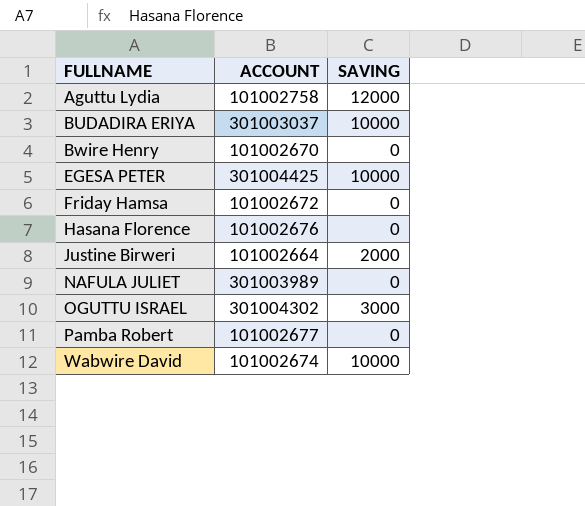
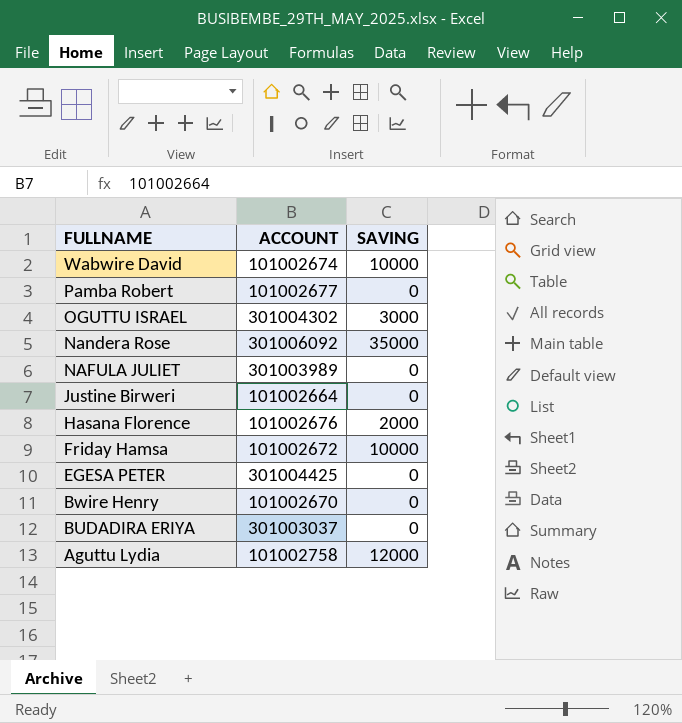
row order: FULLNAME ascending -> FULLNAME descending
row Nandera Rose: none -> 301006092 | 35000
Justine Birweri | SAVING: 2000 -> 0
Hasana Florence | SAVING: 0 -> 2000
Friday Hamsa | SAVING: 0 -> 10000
EGESA PETER | SAVING: 10000 -> 0
BUDADIRA ERIYA | SAVING: 10000 -> 0

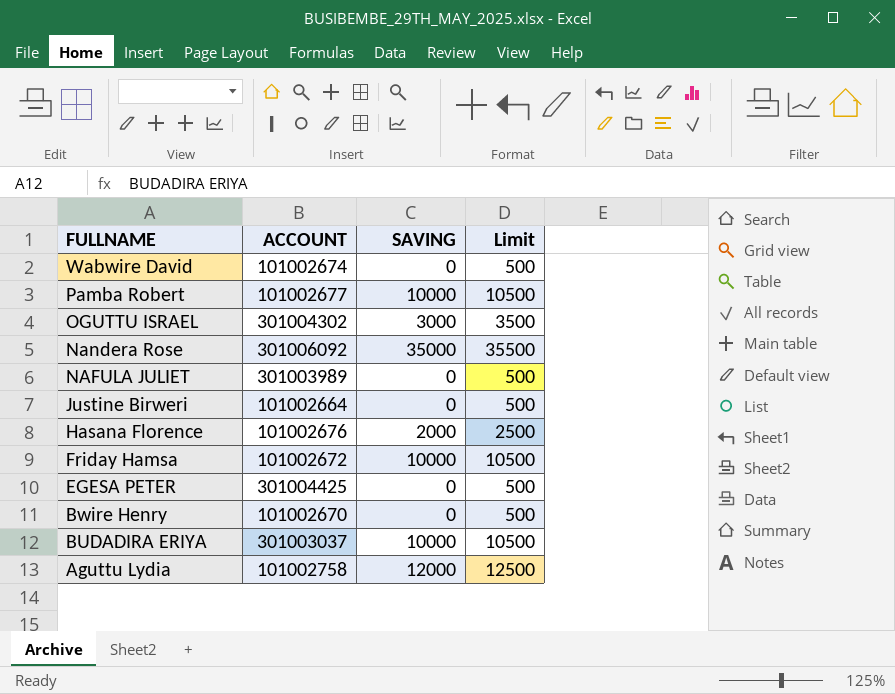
column Limit | formula: none -> [SAVING] + 500
Wabwire David | SAVING: 10000 -> 0
Pamba Robert | SAVING: 0 -> 10000
BUDADIRA ERIYA | SAVING: 0 -> 10000

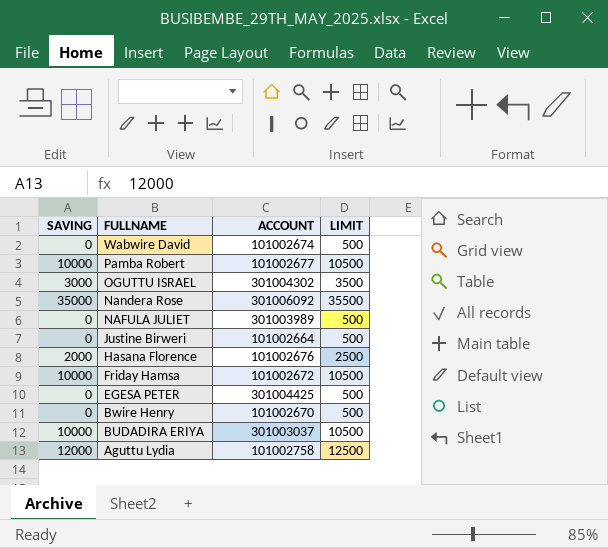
column SAVING | position: 3 -> 1
column name: Limit -> LIMIT

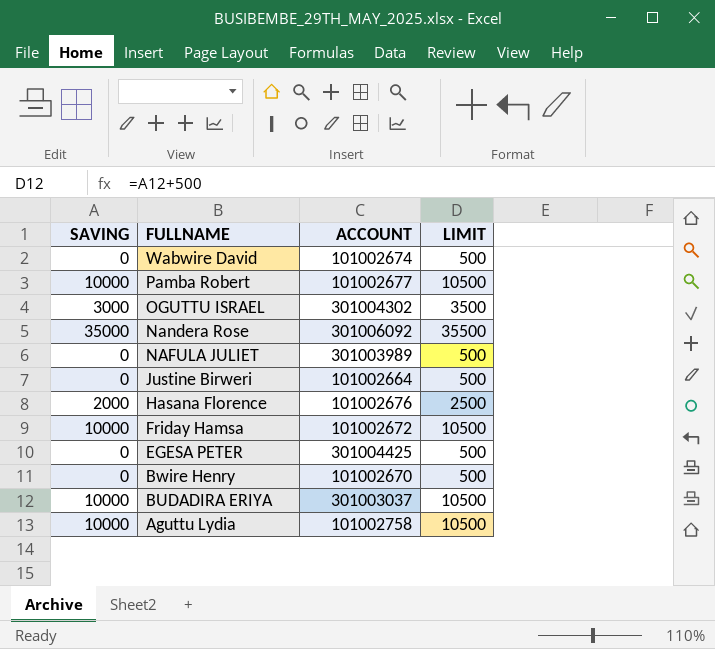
Aguttu Lydia | SAVING: 12000 -> 10000
Aguttu Lydia | LIMIT: 12500 -> 10500

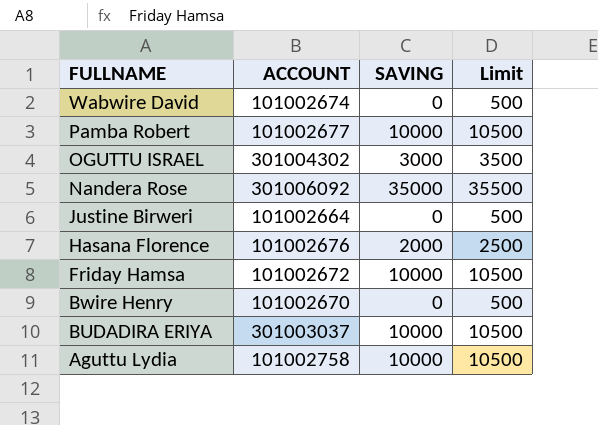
column SAVING | position: 1 -> 3
column name: LIMIT -> Limit
row NAFULA JULIET: 0 | 301003989 | 500 -> none
row EGESA PETER: 0 | 301004425 | 500 -> none

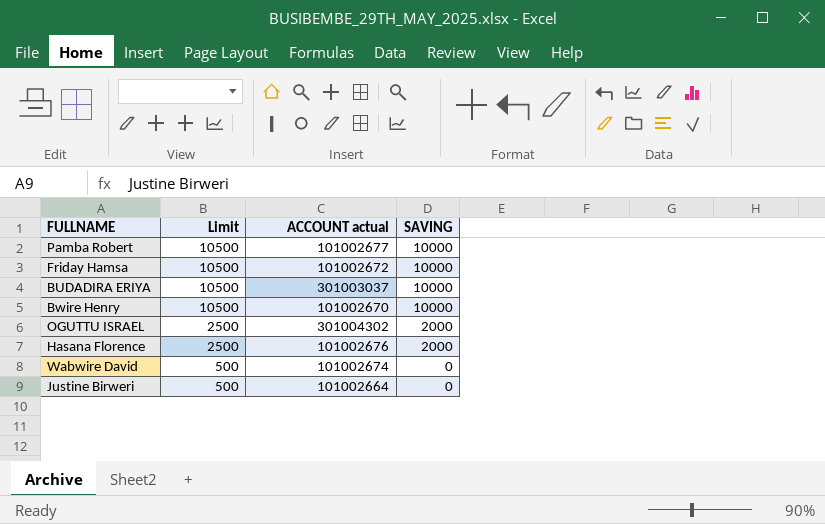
row order: FULLNAME descending -> Limit descending
column Limit | position: 4 -> 2
column name: ACCOUNT -> ACCOUNT actual
row Nandera Rose: 301006092 | 35000 | 35500 -> none
row Aguttu Lydia: 101002758 | 10000 | 10500 -> none
Bwire Henry | Limit: 500 -> 10500
Bwire Henry | SAVING: 0 -> 10000
OGUTTU ISRAEL | Limit: 3500 -> 2500
OGUTTU ISRAEL | SAVING: 3000 -> 2000

